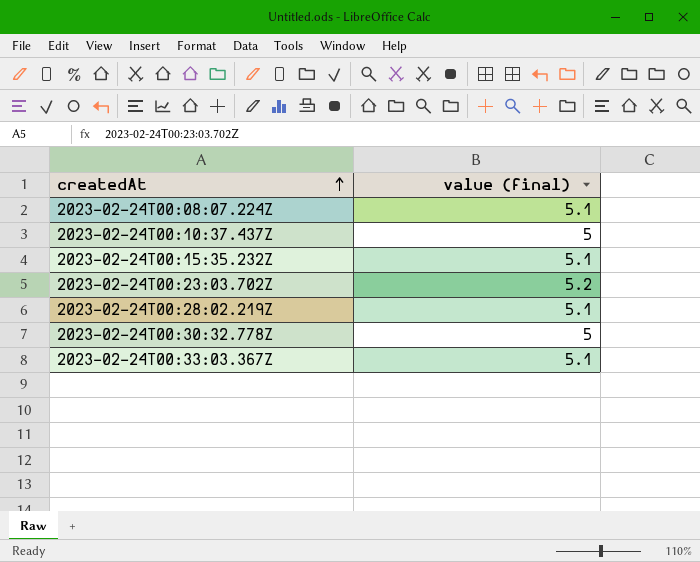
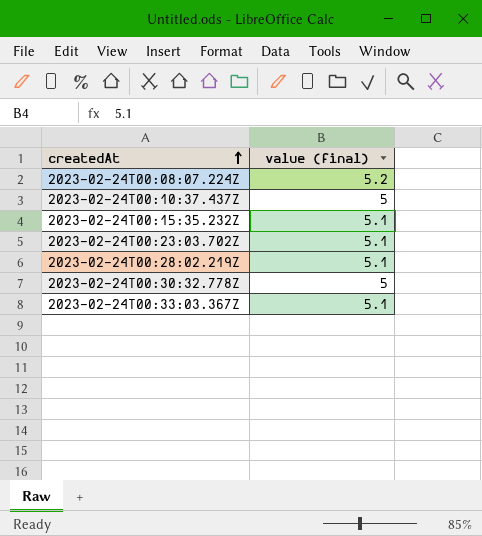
2023-02-24T00:08:07.224Z | value (final): 5.1 -> 5.2
2023-02-24T00:23:03.702Z | value (final): 5.2 -> 5.1

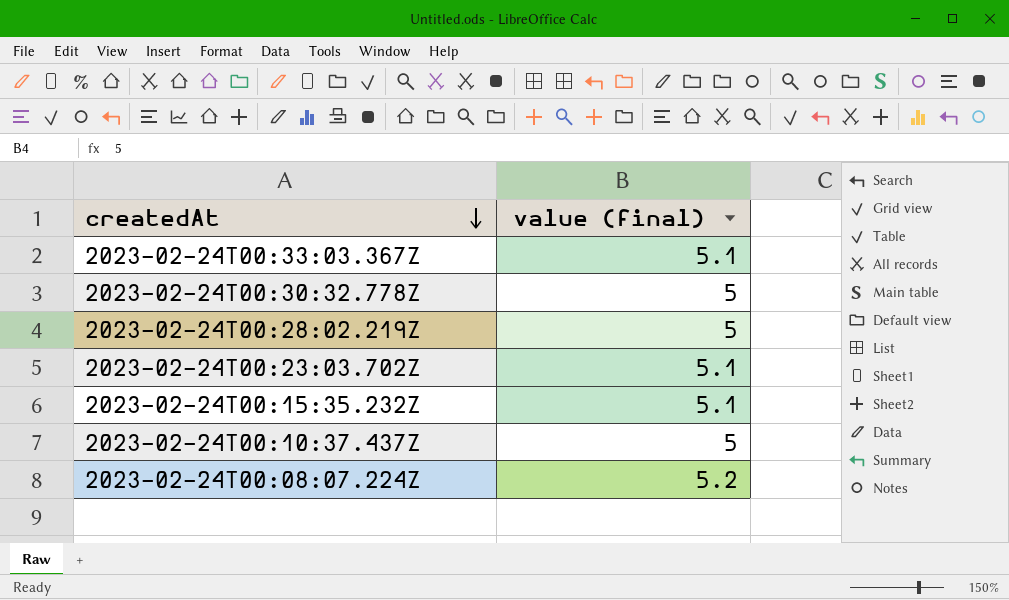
row order: createdAt ascending -> createdAt descending
2023-02-24T00:28:02.219Z | value (final): 5.1 -> 5

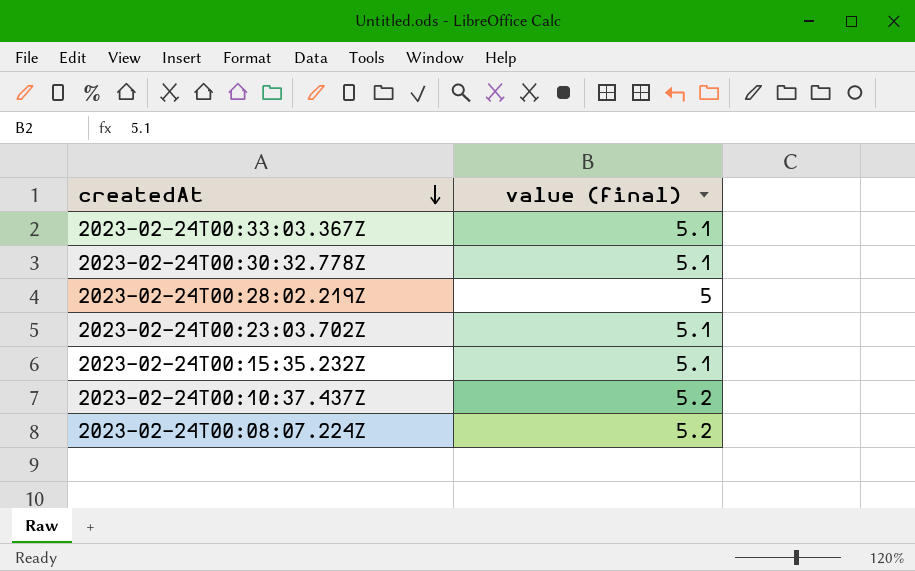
2023-02-24T00:30:32.778Z | value (final): 5 -> 5.1
2023-02-24T00:10:37.437Z | value (final): 5 -> 5.2

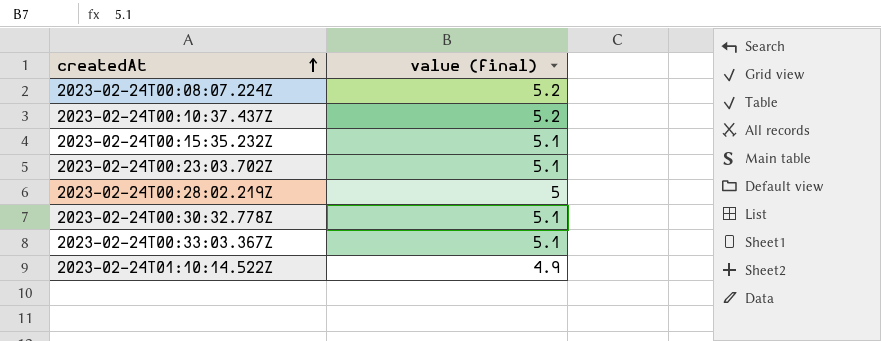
row order: createdAt descending -> createdAt ascending
row 2023-02-24T01:10:14.522Z: none -> 4.9

